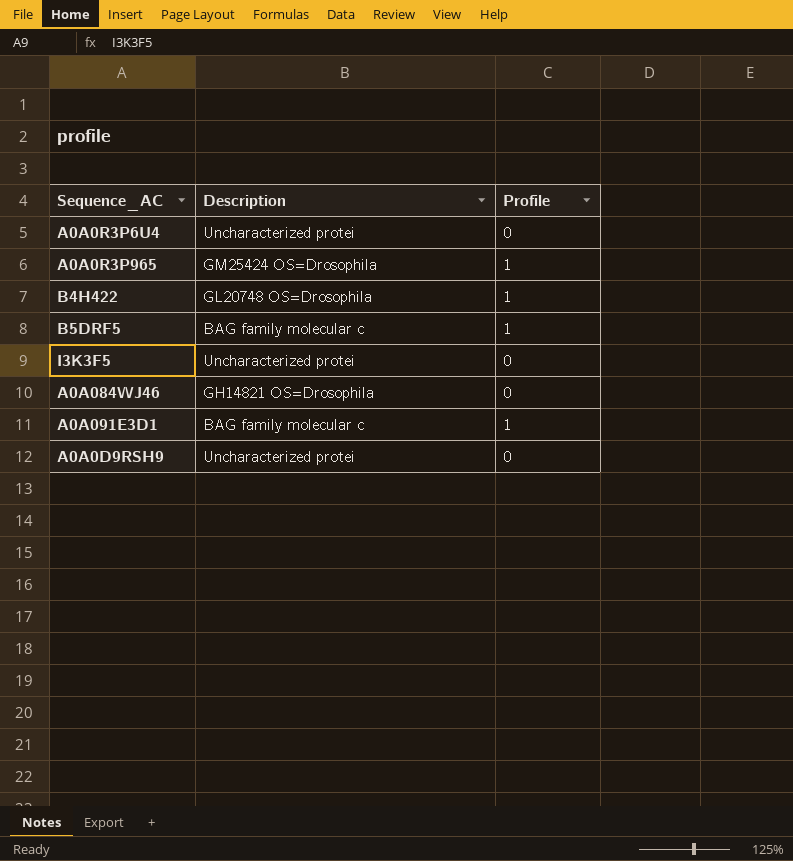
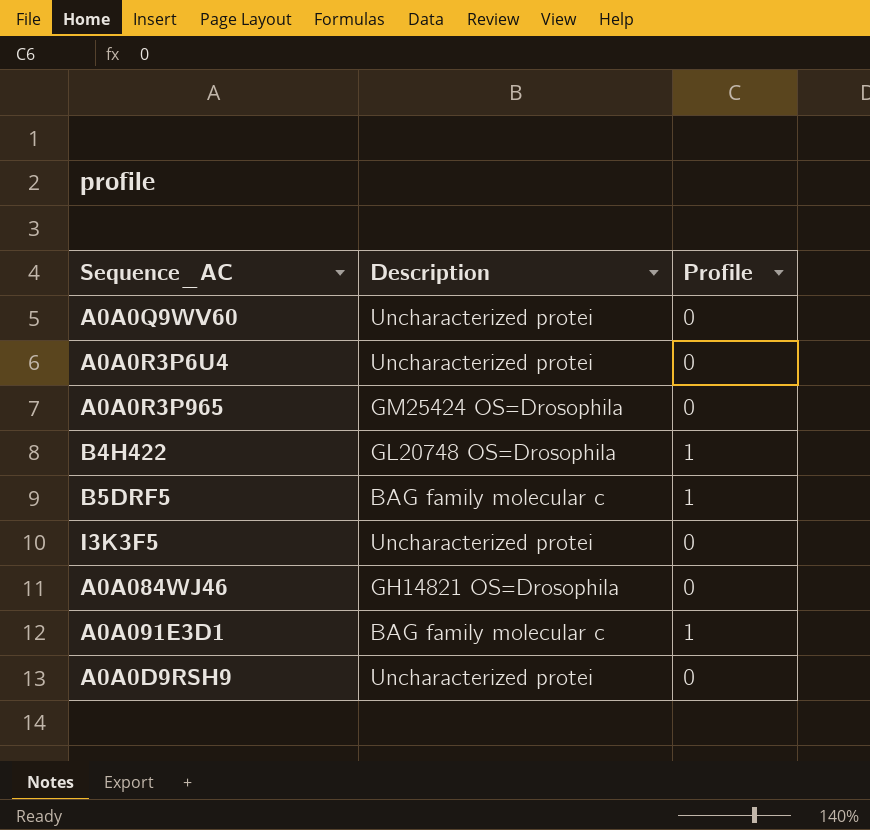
row A0A0Q9WV60: none -> Uncharacterized protei | 0
A0A0R3P965 | Profile: 1 -> 0

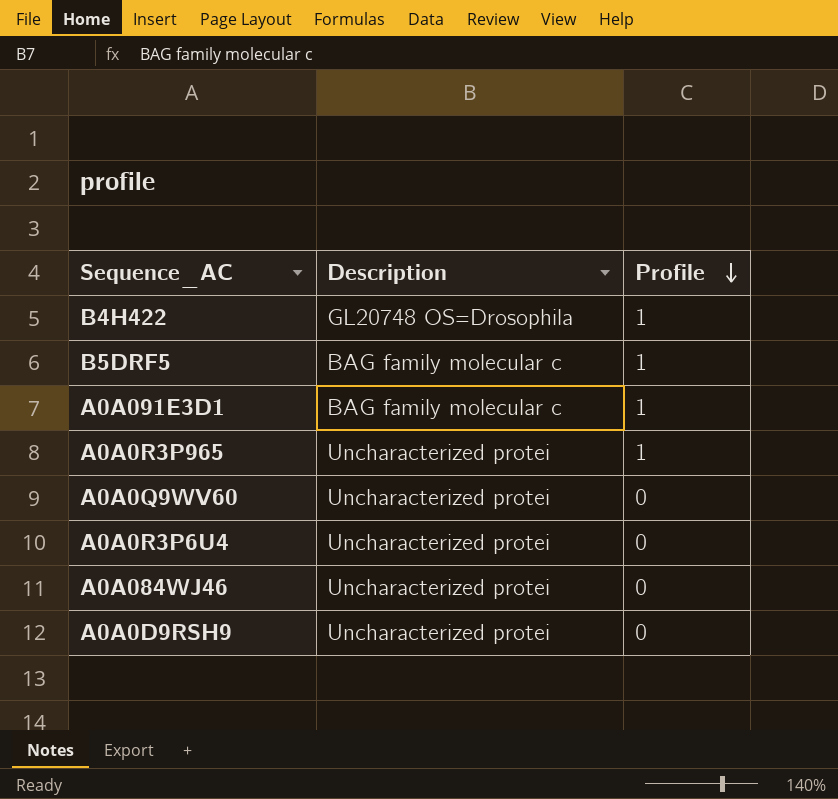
row order: none -> Profile descending
row I3K3F5: Uncharacterized protei | 0 -> none
A0A0R3P965 | Description: GM25424 OS=Drosophila -> Uncharacterized protei
A0A0R3P965 | Profile: 0 -> 1
A0A084WJ46 | Description: GH14821 OS=Drosophila -> Uncharacterized protei

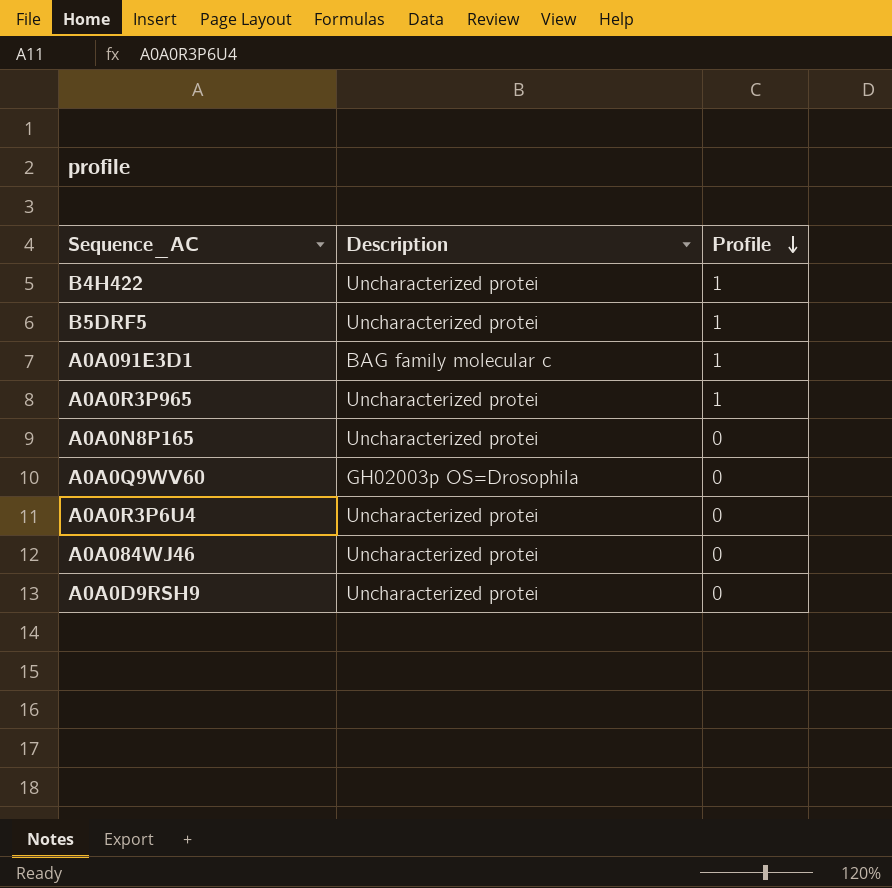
B4H422 | Description: GL20748 OS=Drosophila -> Uncharacterized protei
B5DRF5 | Description: BAG family molecular c -> Uncharacterized protei
row A0A0N8P165: none -> Uncharacterized protei | 0
A0A0Q9WV60 | Description: Uncharacterized protei -> GH02003p OS=Drosophila

